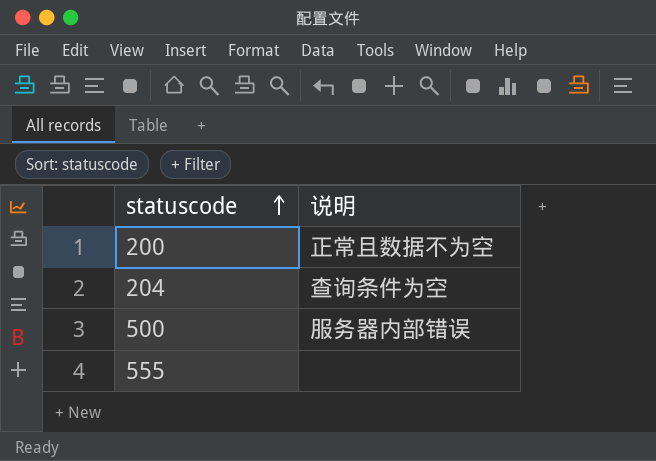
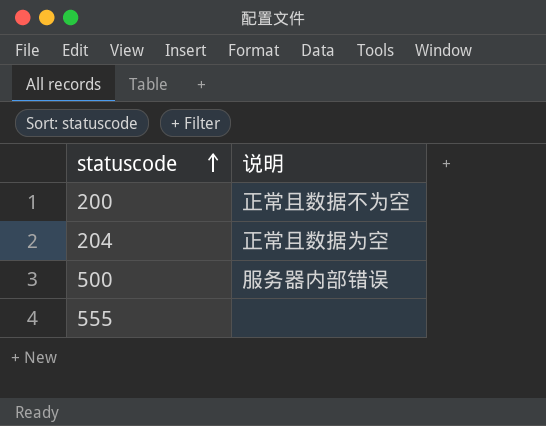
204 | 说明: 查询条件为空 -> 正常且数据为空

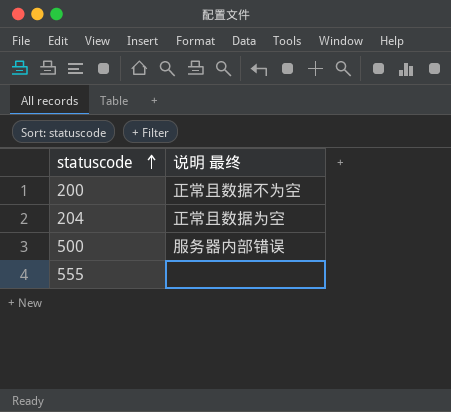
column name: 说明 -> 说明 最终

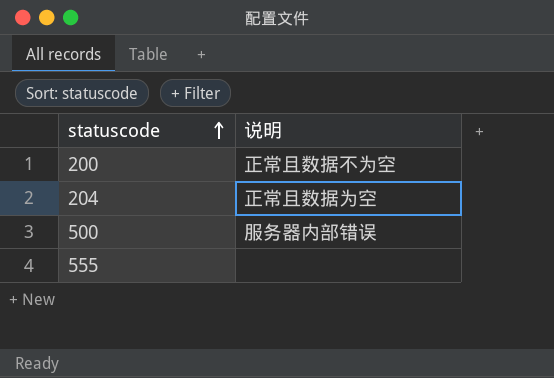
column name: 说明 最终 -> 说明

